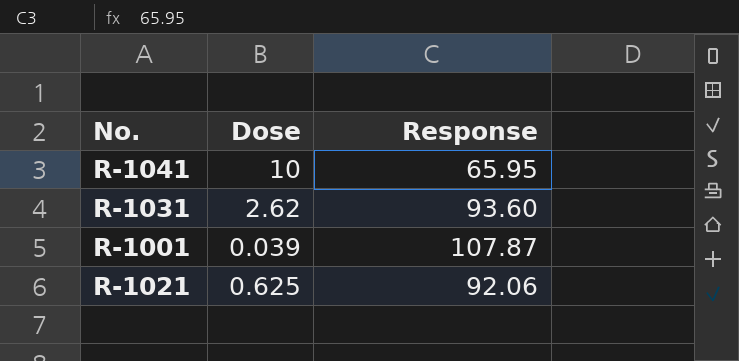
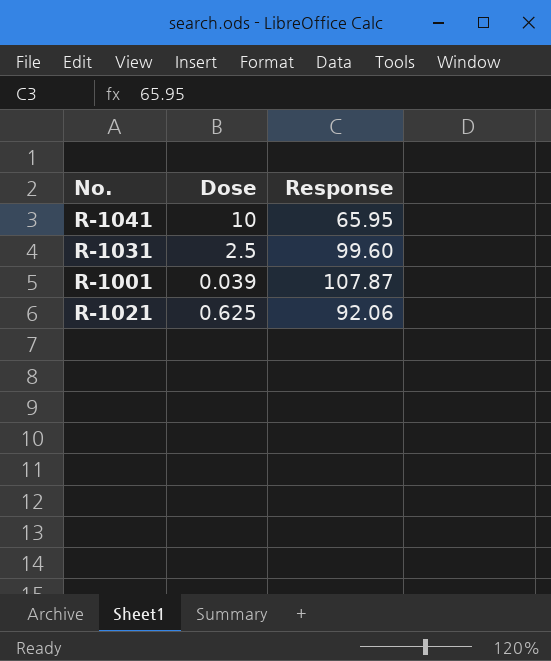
R-1031 | Dose: 2.62 -> 2.5
R-1031 | Response: 93.60 -> 99.60

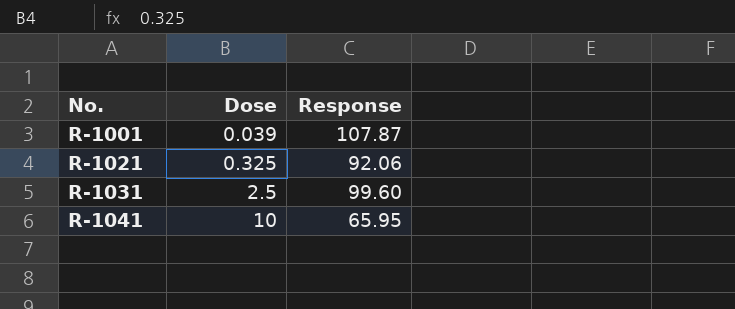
row order: none -> No. ascending
R-1021 | Dose: 0.625 -> 0.325

